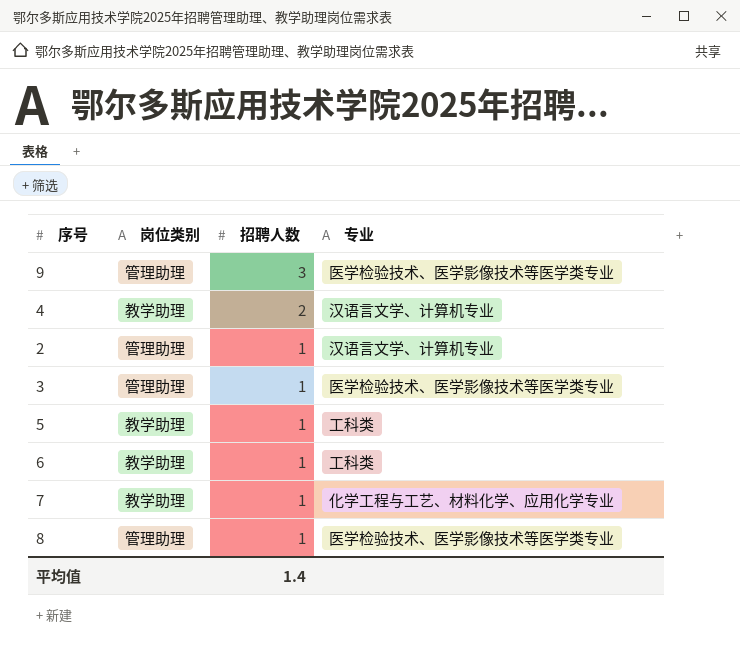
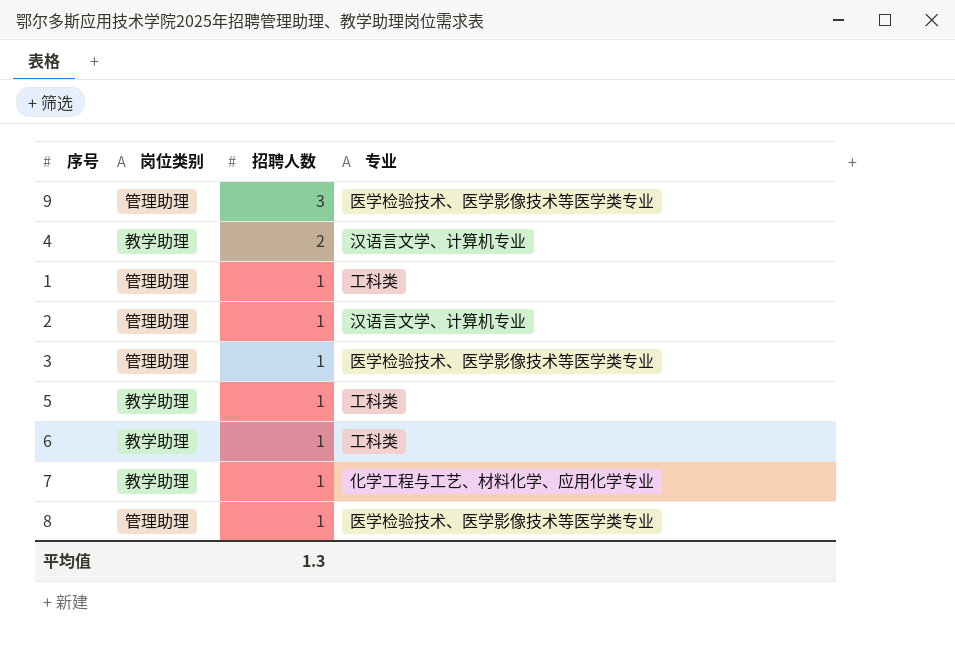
row 1: none -> 管理助理 | 1 | 工科类
平均值 | 招聘人数: 1.4 -> 1.3

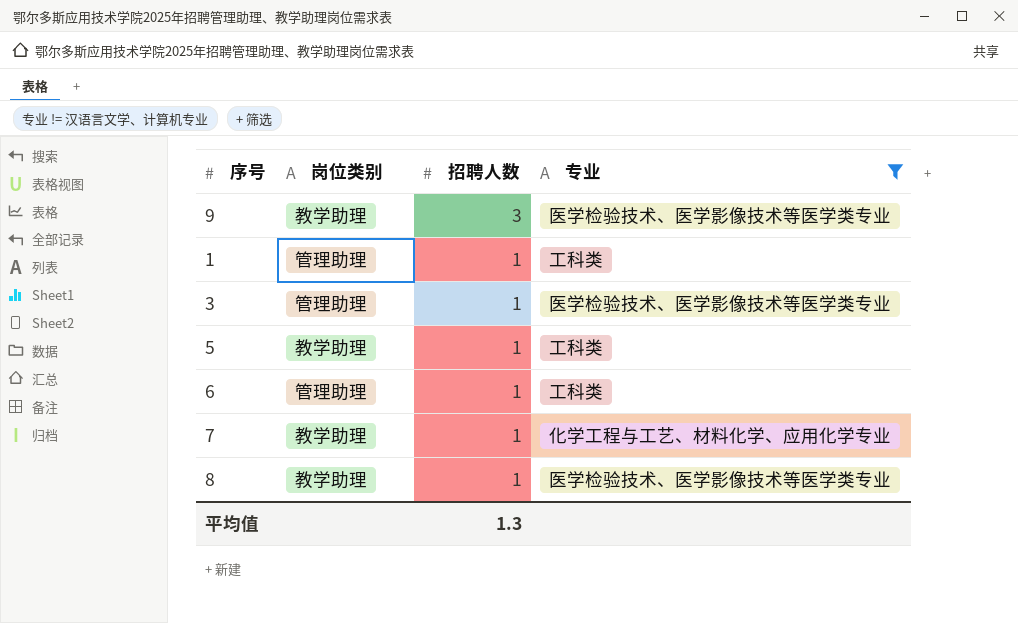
filter: none -> 专业 != 汉语言文学、计算机专业
9 | 岗位类别: 管理助理 -> 教学助理
6 | 岗位类别: 教学助理 -> 管理助理
8 | 岗位类别: 管理助理 -> 教学助理

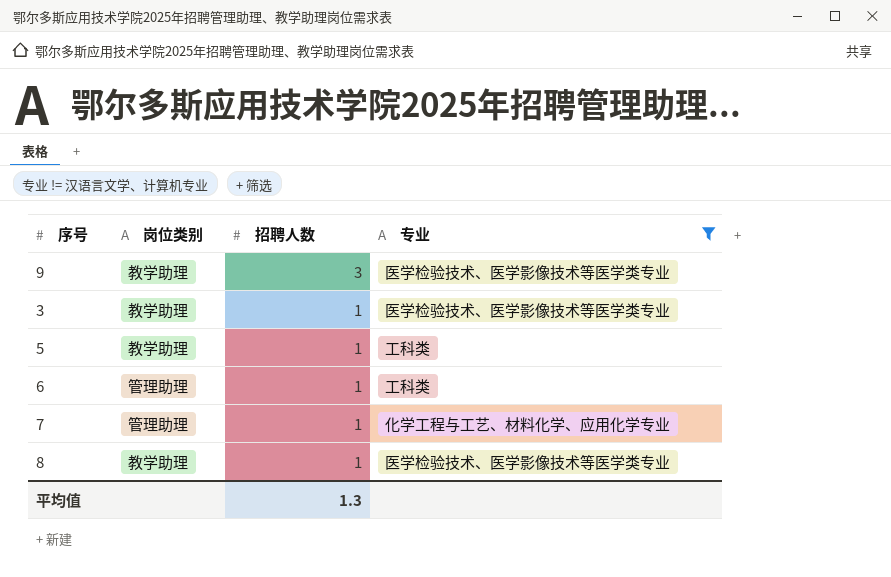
row 1: 管理助理 | 1 | 工科类 -> none
3 | 岗位类别: 管理助理 -> 教学助理
7 | 岗位类别: 教学助理 -> 管理助理

